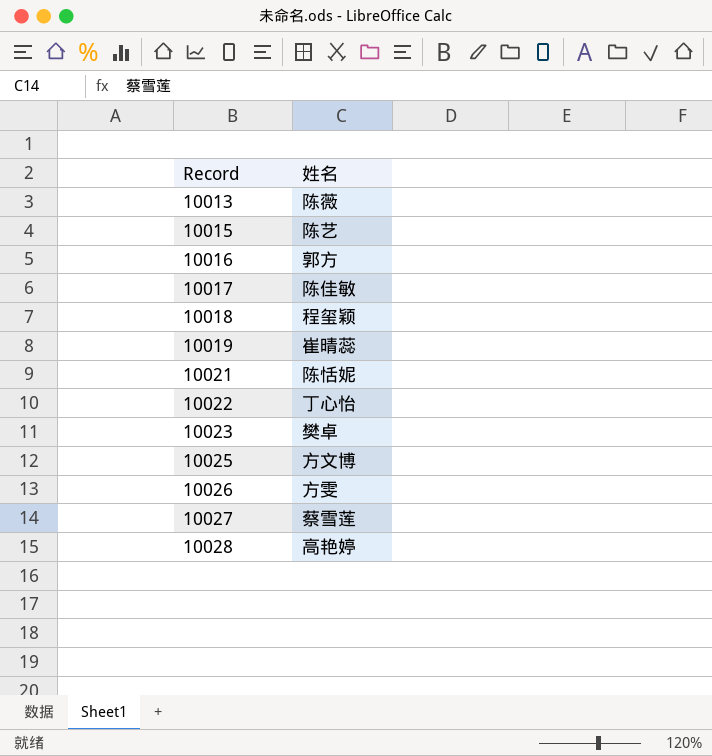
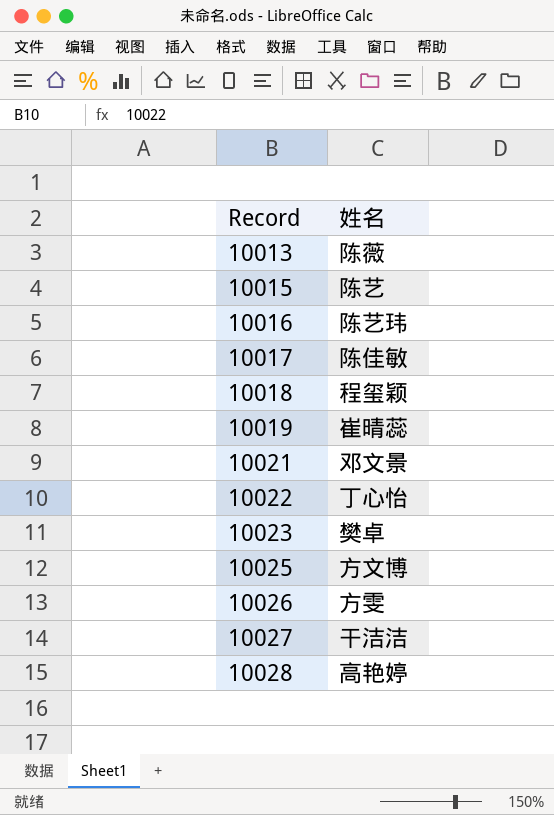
10016 | 姓名: 郭方 -> 陈艺玮
10021 | 姓名: 陈恬妮 -> 邓文景
10027 | 姓名: 蔡雪莲 -> 干洁洁

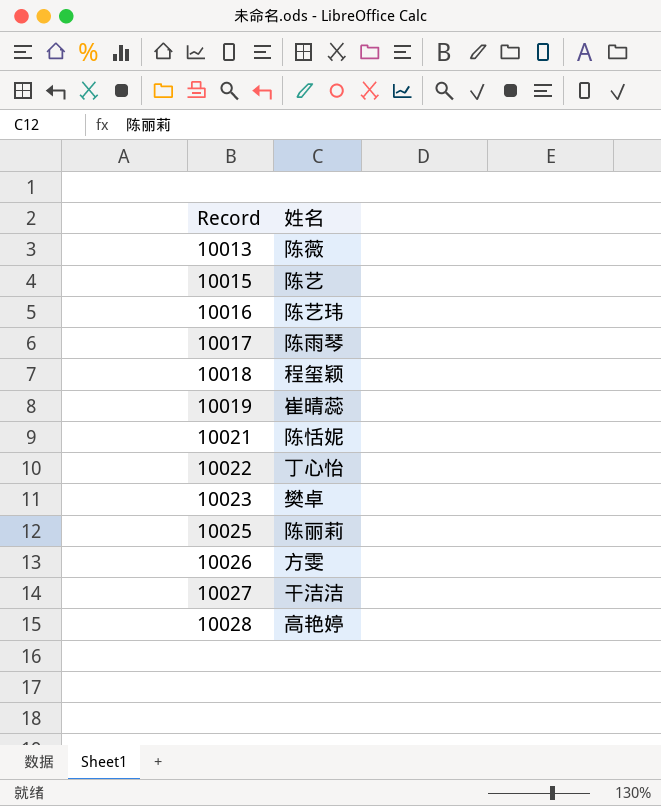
10017 | 姓名: 陈佳敏 -> 陈雨琴
10021 | 姓名: 邓文景 -> 陈恬妮
10025 | 姓名: 方文博 -> 陈丽莉

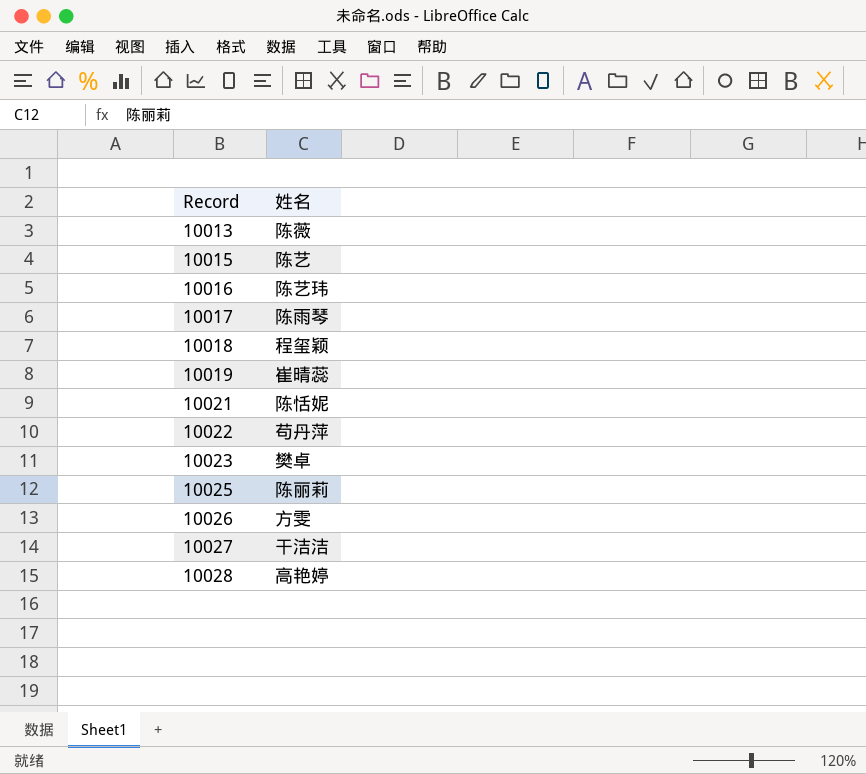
10022 | 姓名: 丁心怡 -> 苟丹萍

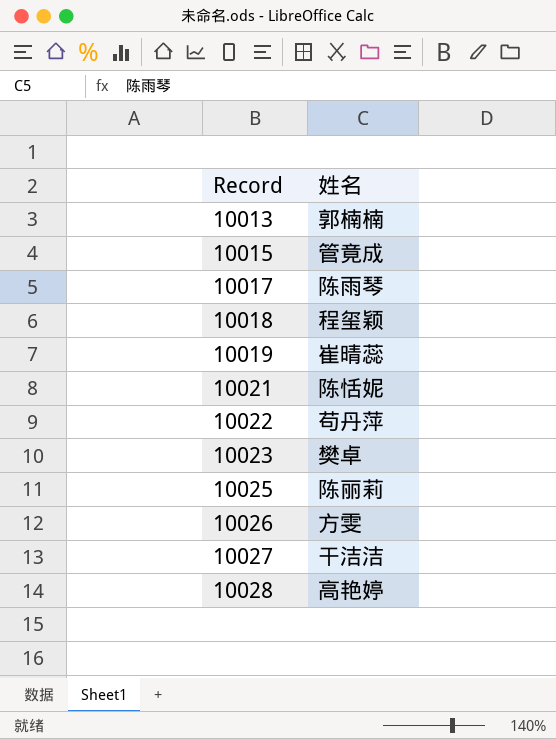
row 10016: 陈艺玮 -> none
10013 | 姓名: 陈薇 -> 郭楠楠
10015 | 姓名: 陈艺 -> 管竟成

